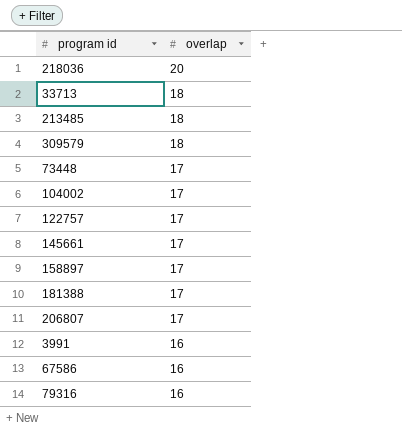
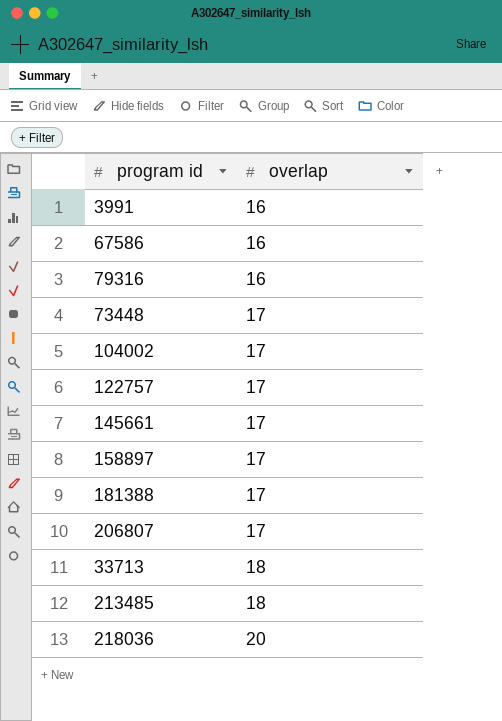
row order: overlap descending -> overlap ascending
row 309579: 18 -> none

